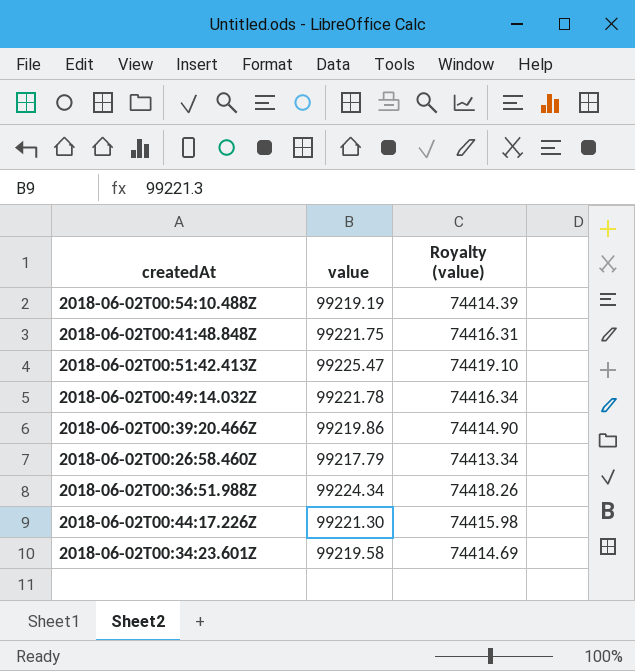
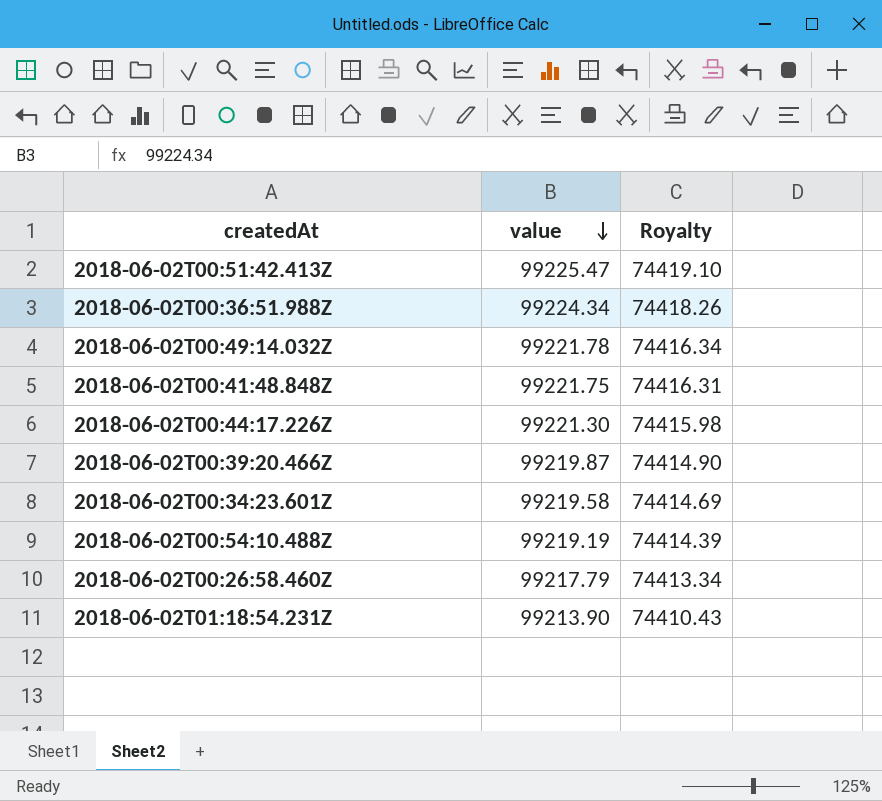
row order: none -> value descending
column name: Royalty (value) -> Royalty
2018-06-02T00:39:20.466Z | value: 99219.86 -> 99219.87
row 2018-06-02T01:18:54.231Z: none -> 99213.90 | 74410.43

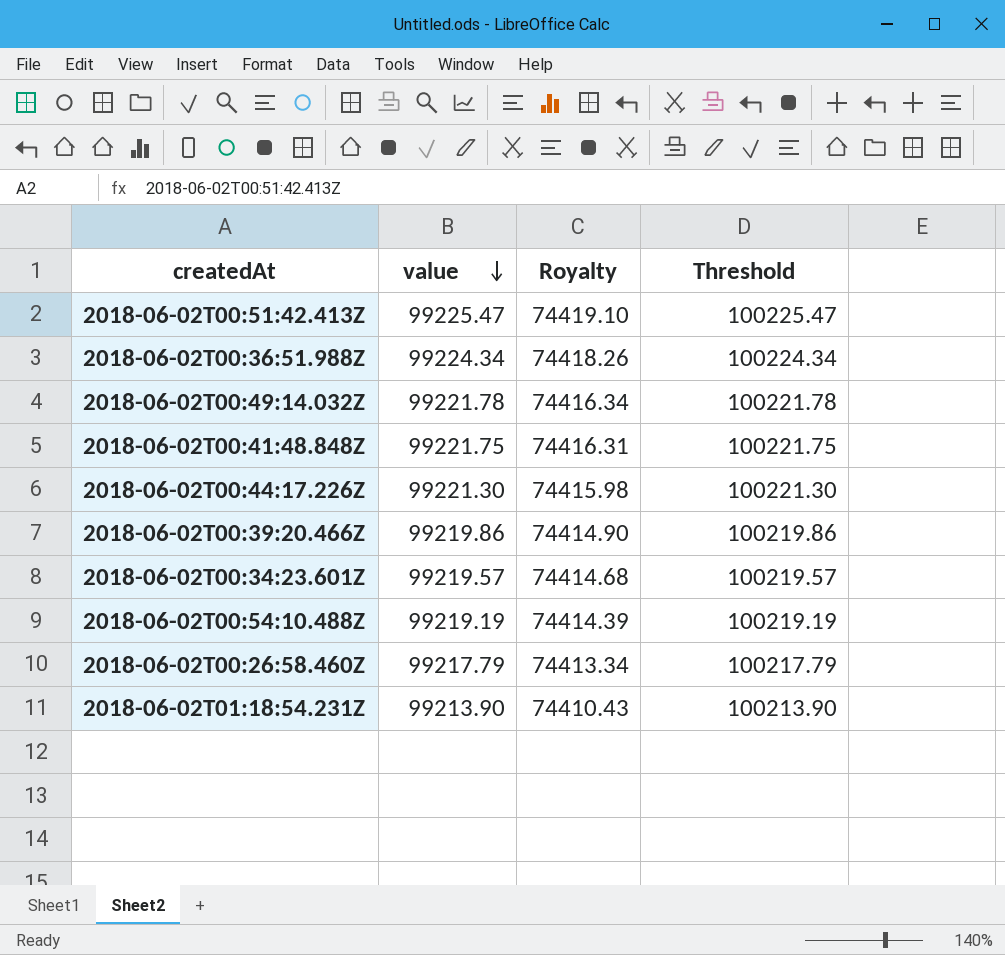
column Threshold | formula: none -> [value] + 1000
2018-06-02T00:39:20.466Z | value: 99219.87 -> 99219.86
2018-06-02T00:34:23.601Z | value: 99219.58 -> 99219.57
2018-06-02T00:34:23.601Z | Royalty: 74414.69 -> 74414.68

